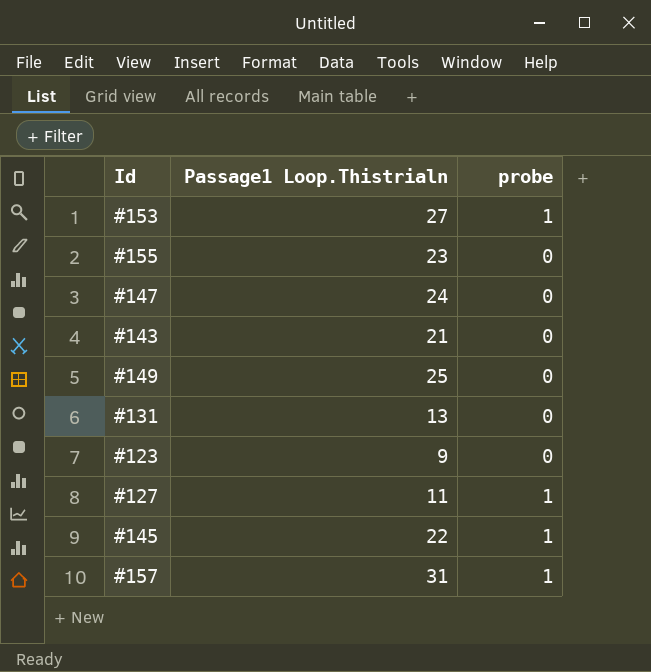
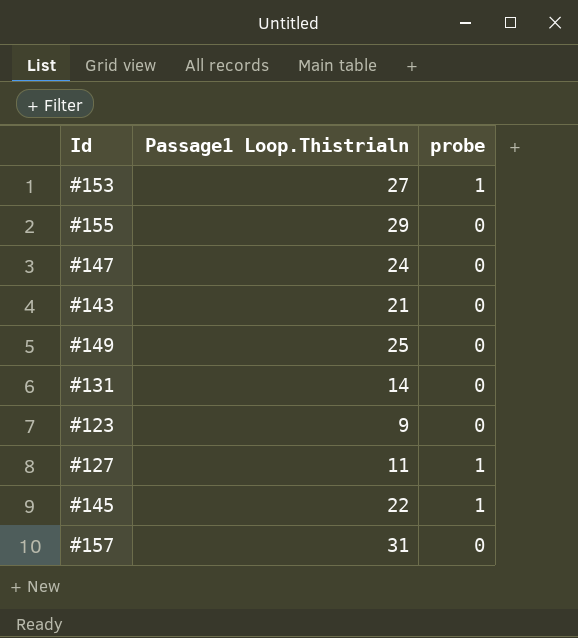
#155 | Passage1 Loop.Thistrialn: 23 -> 29
#131 | Passage1 Loop.Thistrialn: 13 -> 14
#157 | probe: 1 -> 0

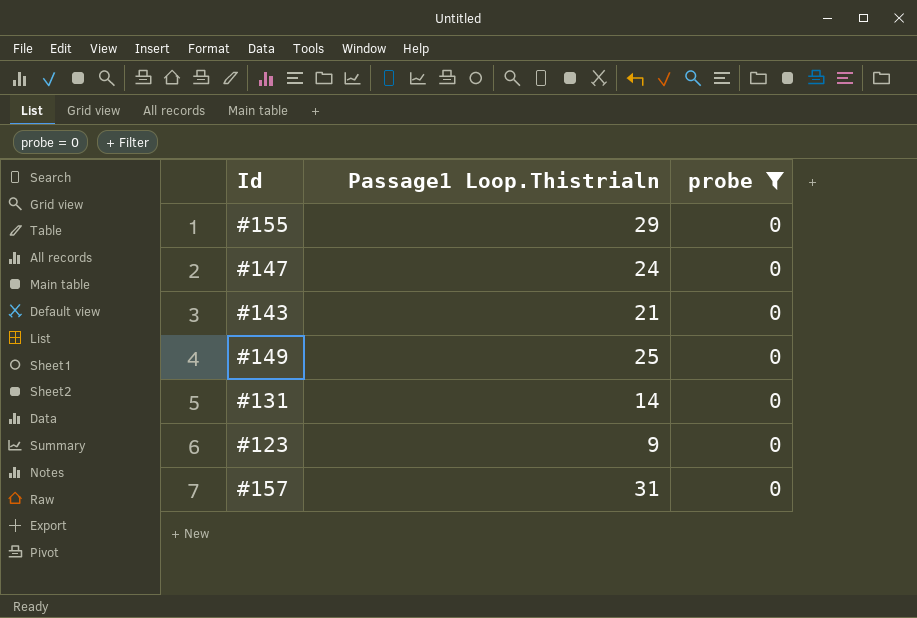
filter: none -> probe = 0

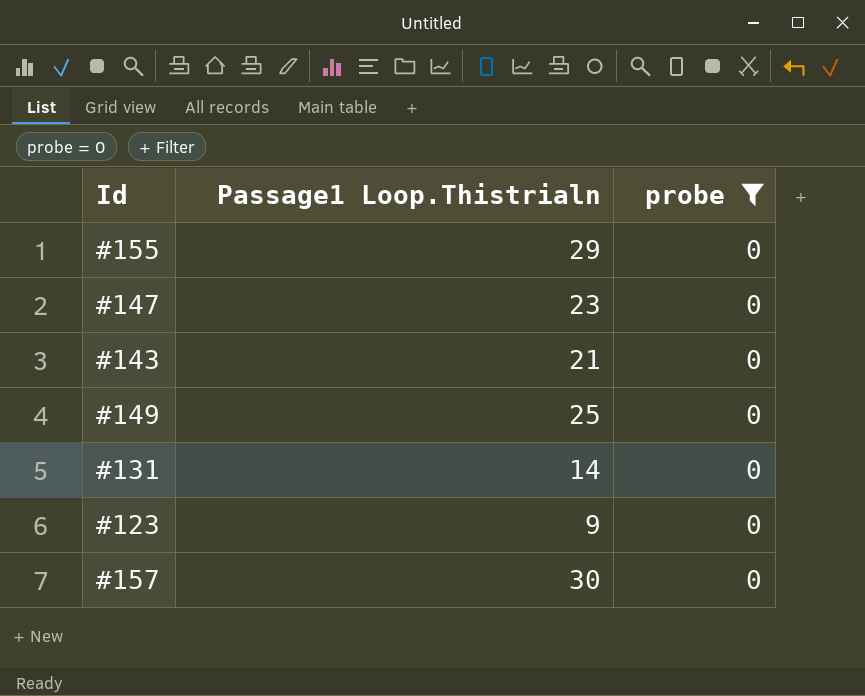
#147 | Passage1 Loop.Thistrialn: 24 -> 23
#157 | Passage1 Loop.Thistrialn: 31 -> 30

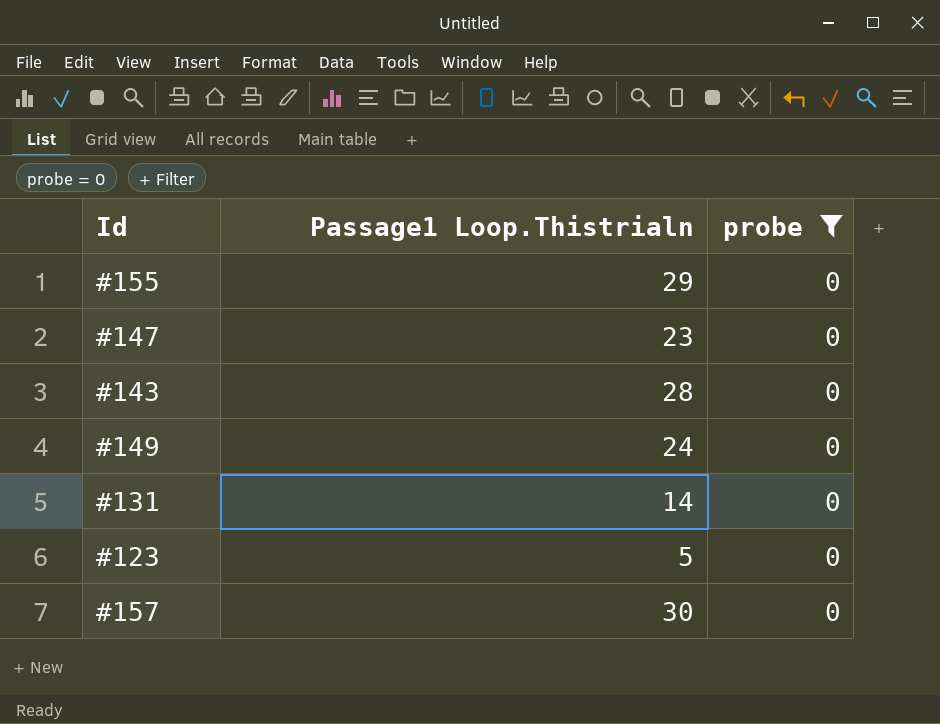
#143 | Passage1 Loop.Thistrialn: 21 -> 28
#149 | Passage1 Loop.Thistrialn: 25 -> 24
#123 | Passage1 Loop.Thistrialn: 9 -> 5

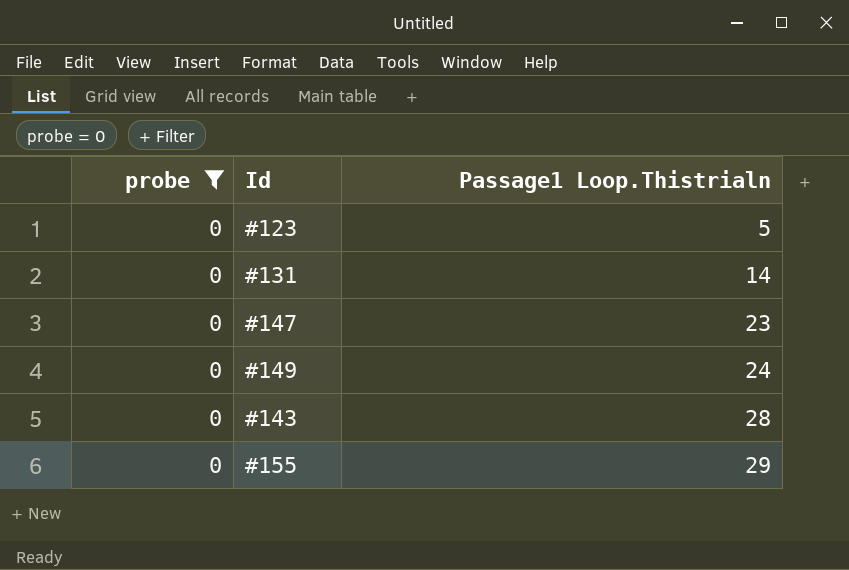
row order: none -> Passage1 Loop.Thistrialn ascending
column probe | position: 3 -> 1
row #157: 30 | 0 -> none

